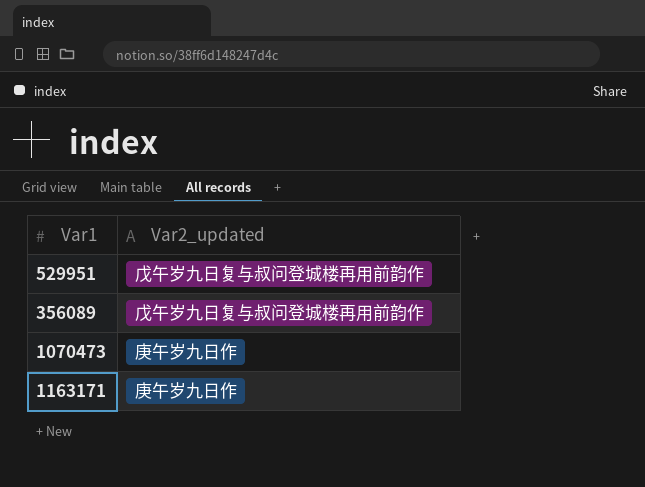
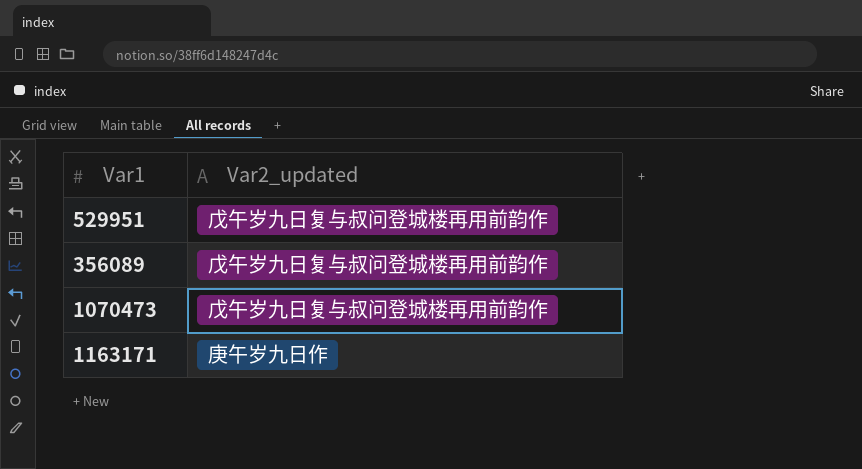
1070473 | Var2_updated: 庚午岁九日作 -> 戊午岁九日复与叔问登城楼再用前韵作

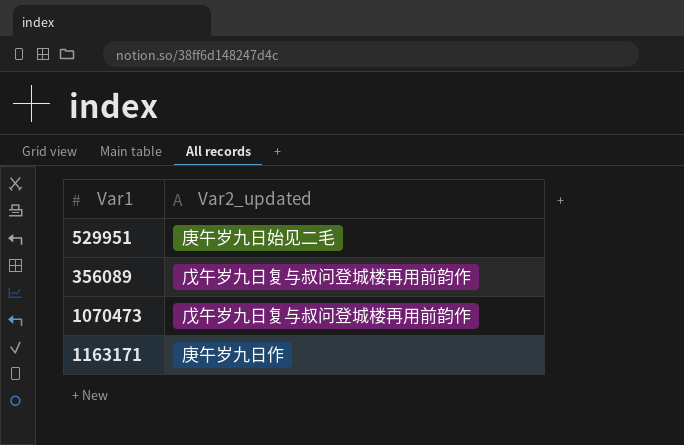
529951 | Var2_updated: 戊午岁九日复与叔问登城楼再用前韵作 -> 庚午岁九日始见二毛

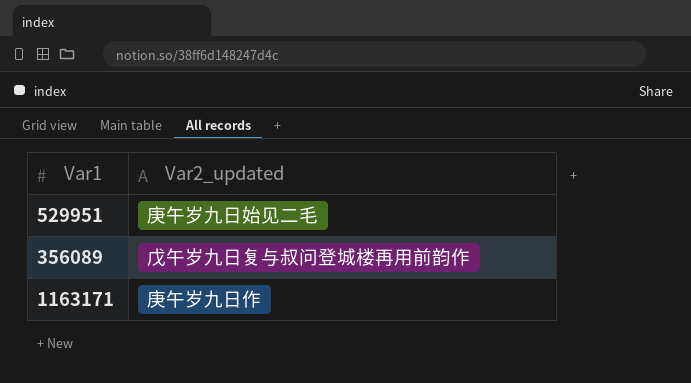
row 1070473: 戊午岁九日复与叔问登城楼再用前韵作 -> none

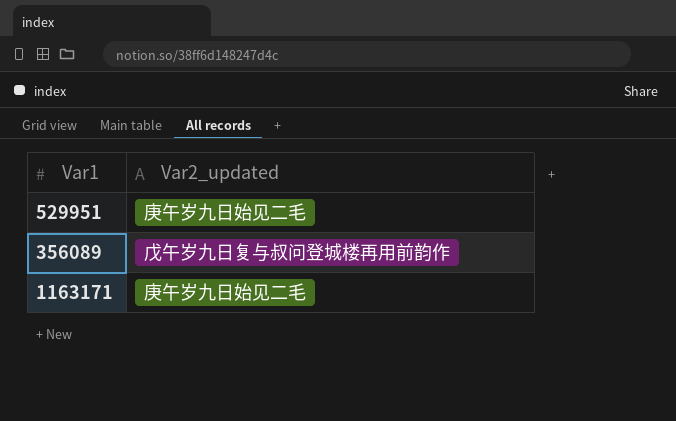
1163171 | Var2_updated: 庚午岁九日作 -> 庚午岁九日始见二毛

